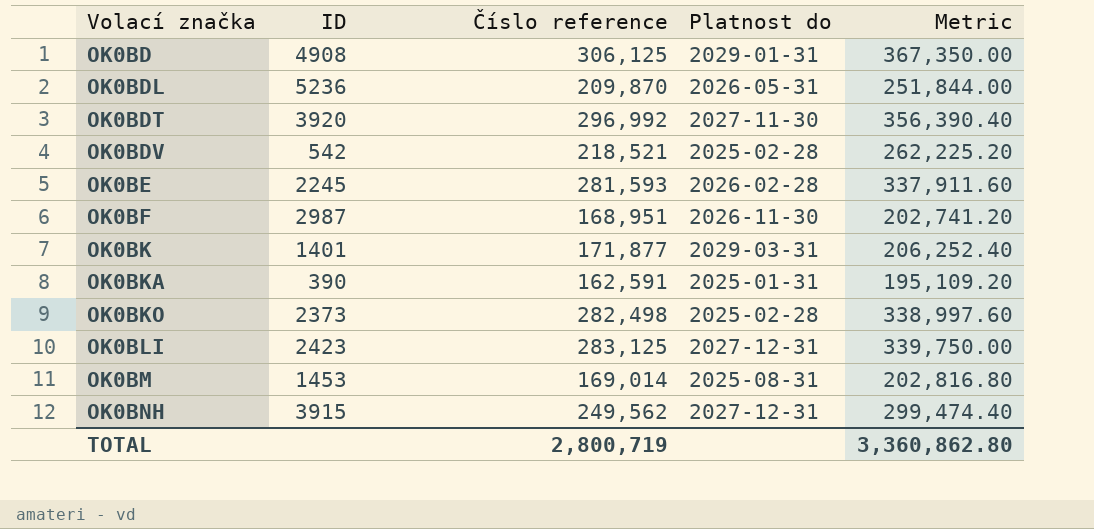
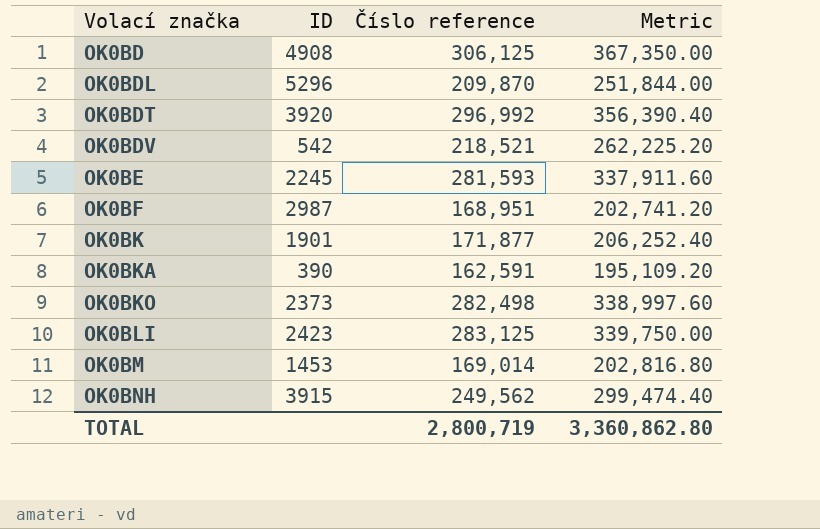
column Platnost do | position: 4 -> none
OK0BDL | ID: 5236 -> 5296
OK0BK | ID: 1401 -> 1901

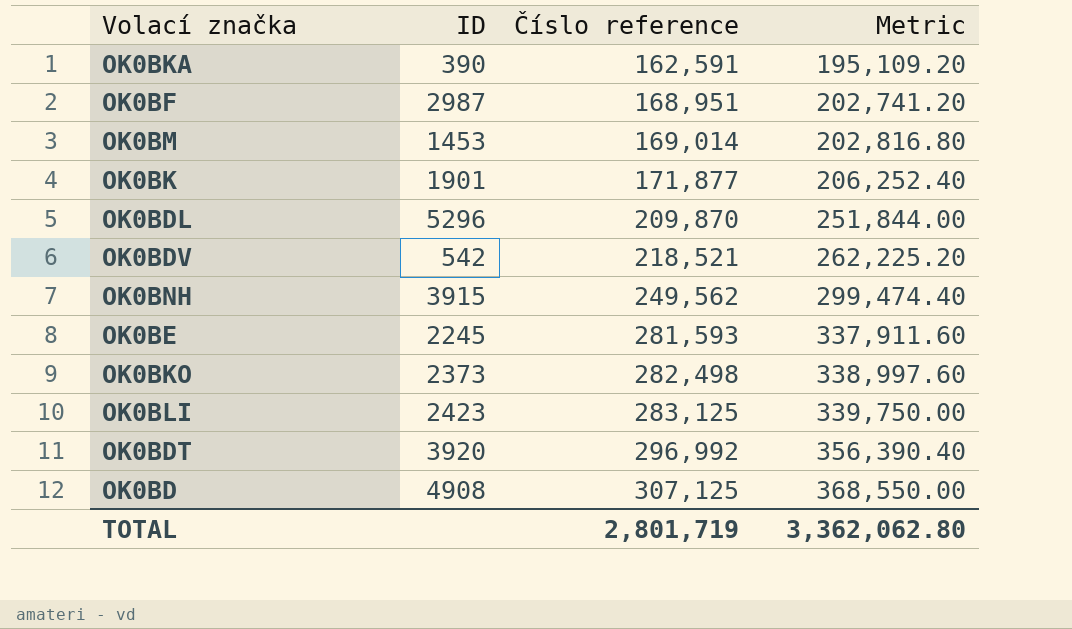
row order: Volací značka ascending -> Číslo reference ascending
OK0BD | Číslo reference: 306,125 -> 307,125
OK0BD | Metric: 367,350.00 -> 368,550.00
TOTAL | Číslo reference: 2,800,719 -> 2,801,719
TOTAL | Metric: 3,360,862.80 -> 3,362,062.80

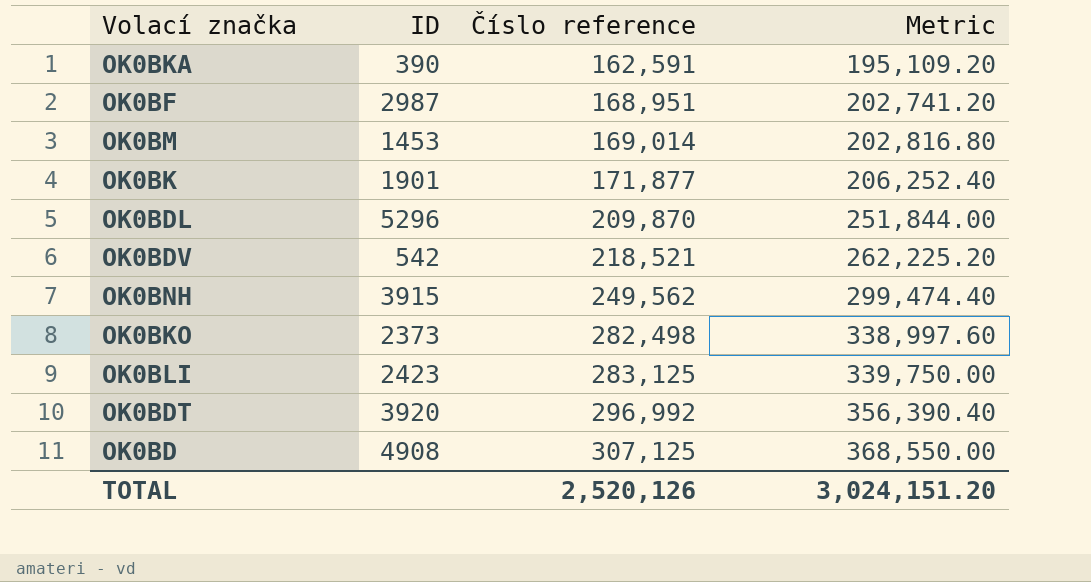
row OK0BE: 2245 | 281,593 | 337,911.60 -> none
TOTAL | Číslo reference: 2,801,719 -> 2,520,126
TOTAL | Metric: 3,362,062.80 -> 3,024,151.20

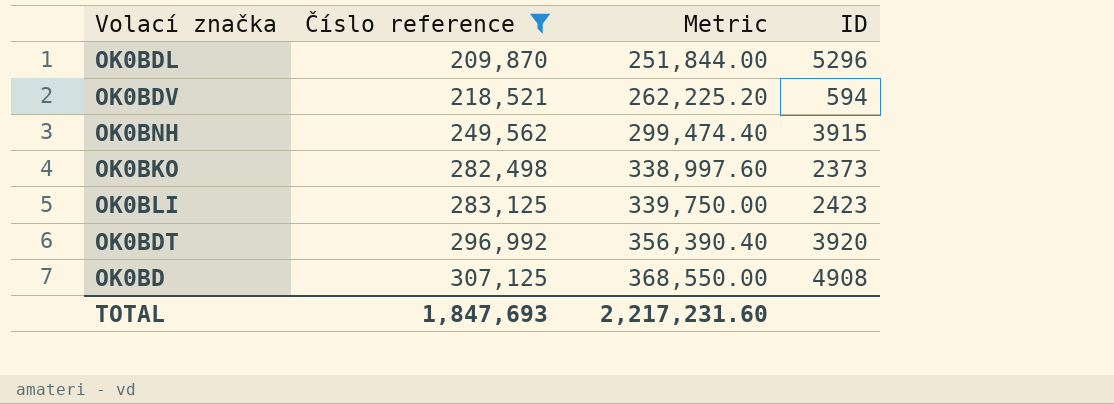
filter: none -> Číslo reference >= 209,870
column ID | position: 2 -> 4
OK0BDV | ID: 542 -> 594
TOTAL | Číslo reference: 2,520,126 -> 1,847,693
TOTAL | Metric: 3,024,151.20 -> 2,217,231.60

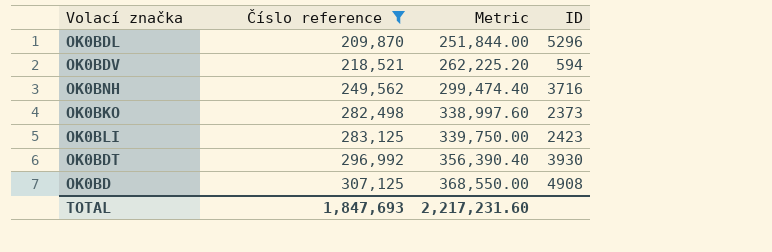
OK0BNH | ID: 3915 -> 3716
OK0BDT | ID: 3920 -> 3930

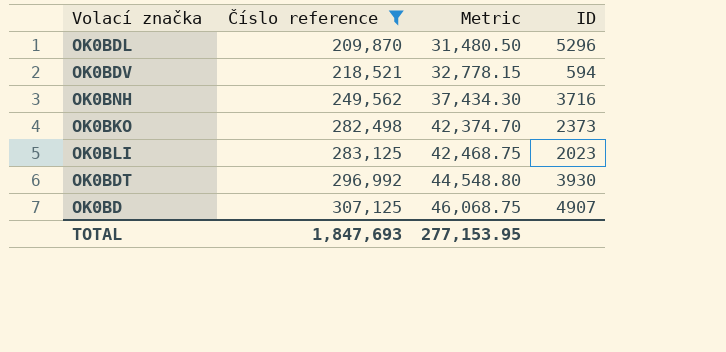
column Metric | formula: [Číslo reference] * 1.2 -> [Číslo reference] * 0.15
OK0BLI | ID: 2423 -> 2023
OK0BD | ID: 4908 -> 4907
TOTAL | Metric: 2,217,231.60 -> 277,153.95

